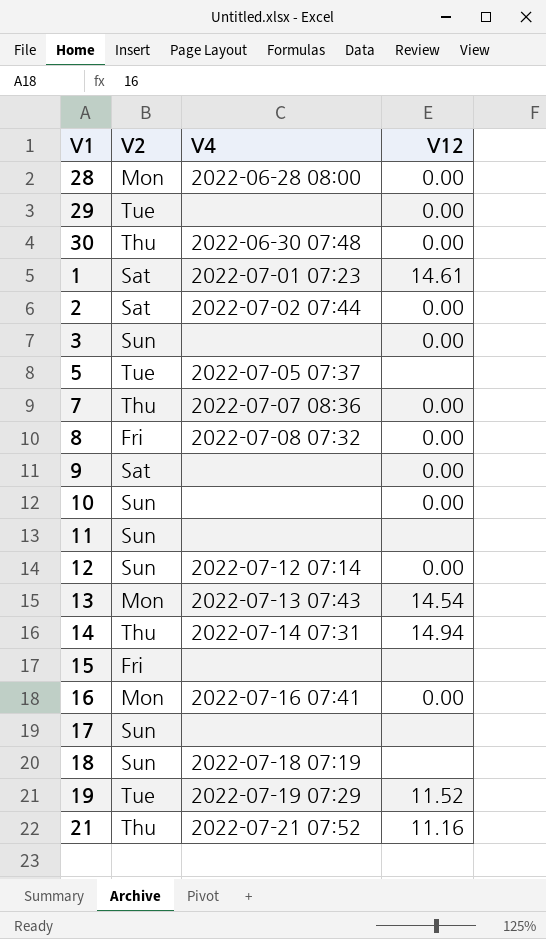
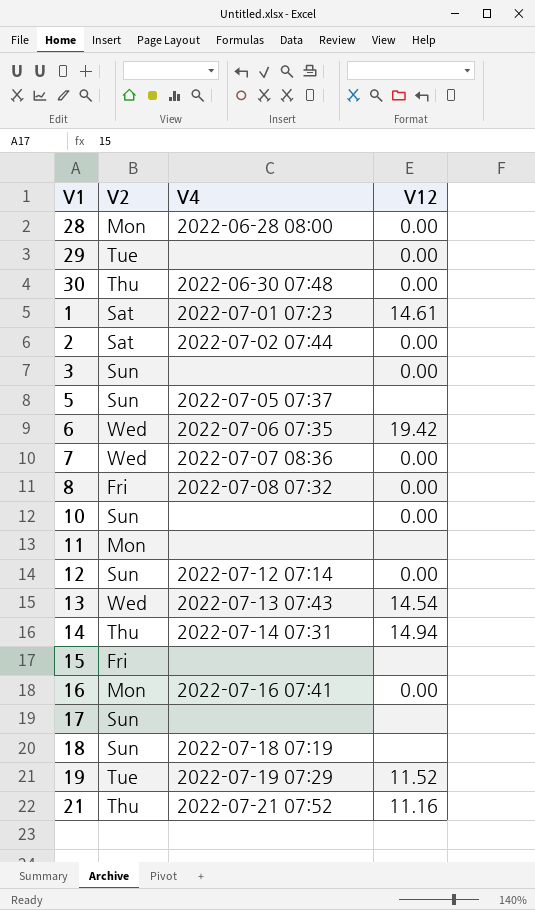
row 9: Sat | none | 0.00 -> none
5 | V2: Tue -> Sun
row 6: none -> Wed | 2022-07-06 07:35 | 19.42
7 | V2: Thu -> Wed
11 | V2: Sun -> Mon
13 | V2: Mon -> Wed

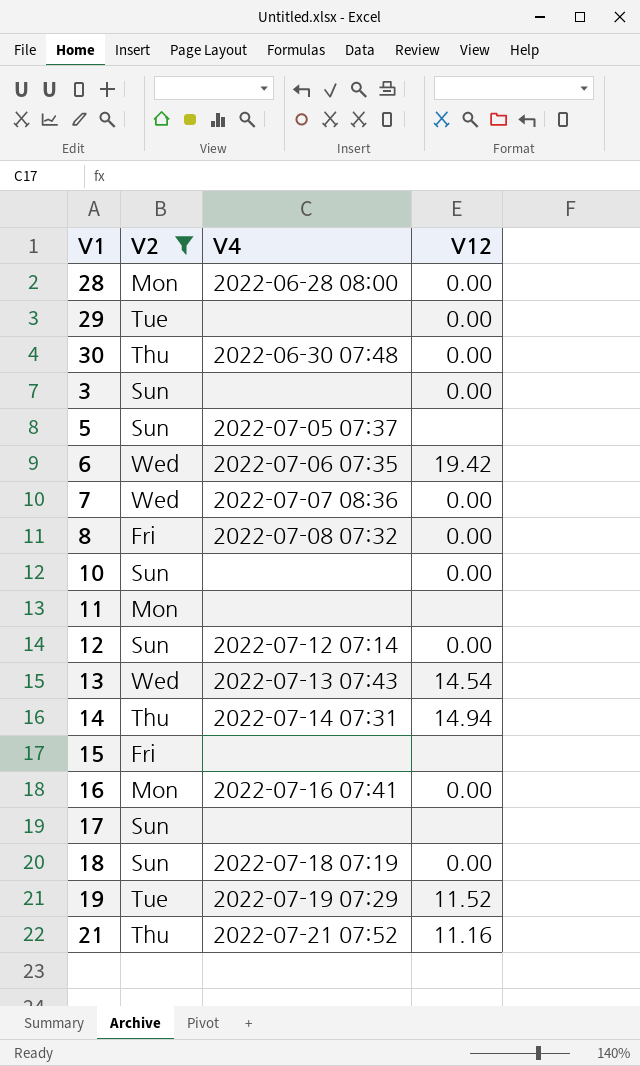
filter: none -> V2 != Sat
18 | V12: none -> 0.00

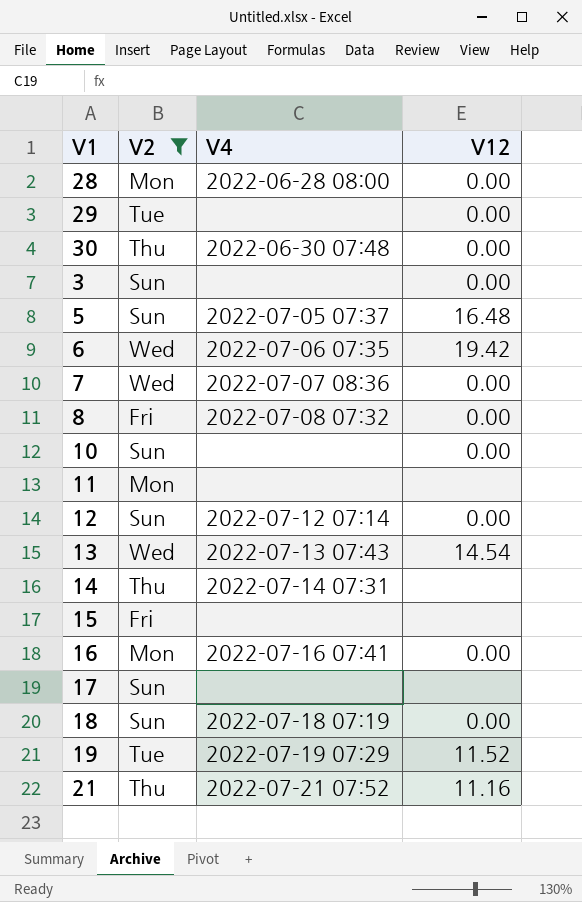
5 | V12: none -> 16.48
14 | V12: 14.94 -> none

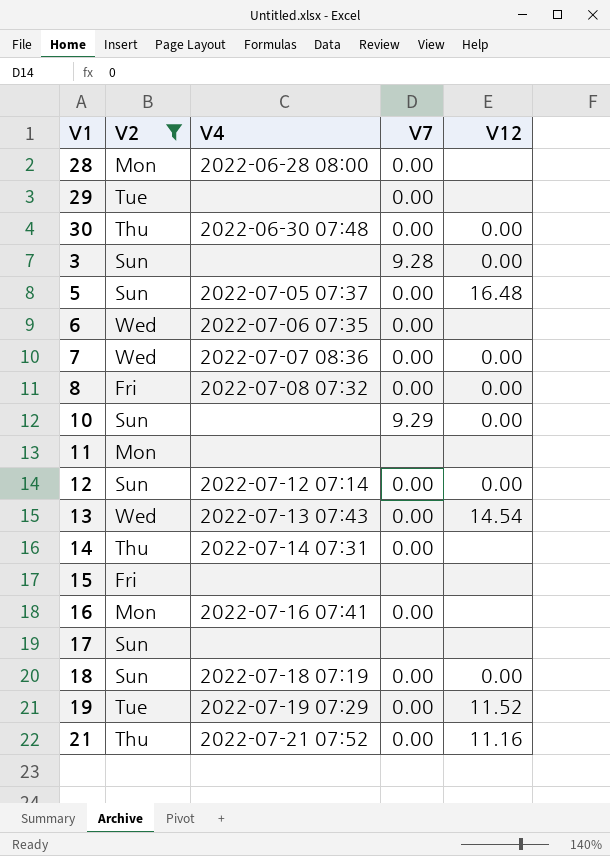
column V7 | position: none -> 4
28 | V12: 0.00 -> none
29 | V12: 0.00 -> none
6 | V12: 19.42 -> none
16 | V12: 0.00 -> none

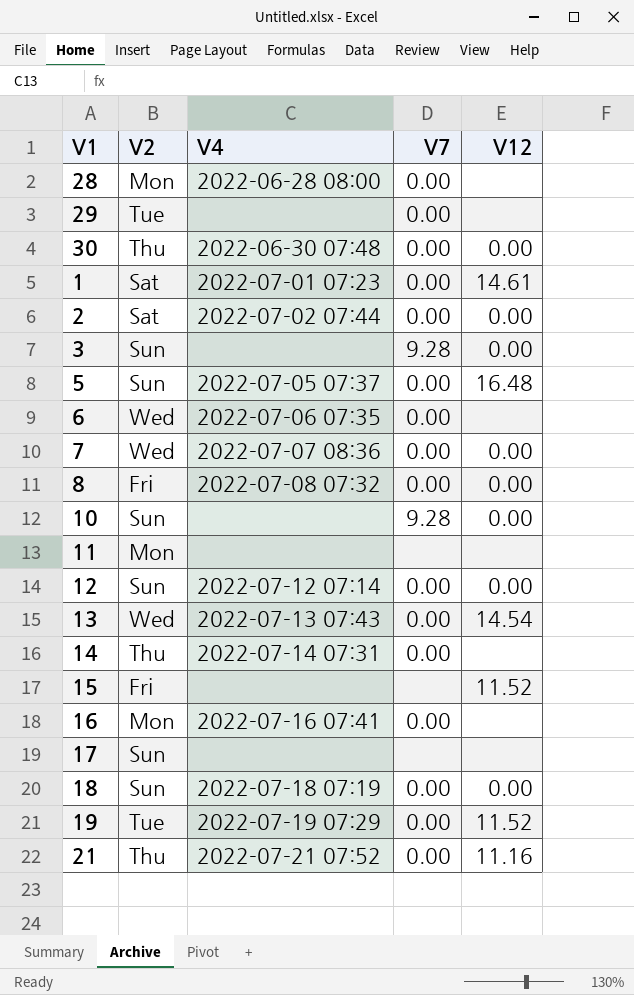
filter: V2 != Sat -> none
10 | V7: 9.29 -> 9.28
15 | V12: none -> 11.52

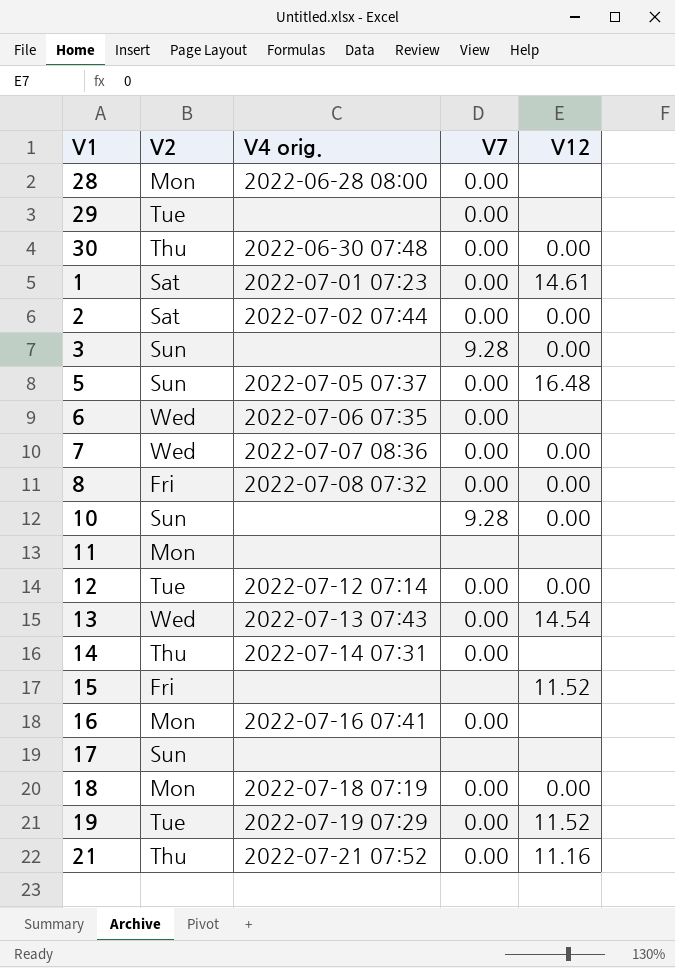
column name: V4 -> V4 orig.
12 | V2: Sun -> Tue
18 | V2: Sun -> Mon

